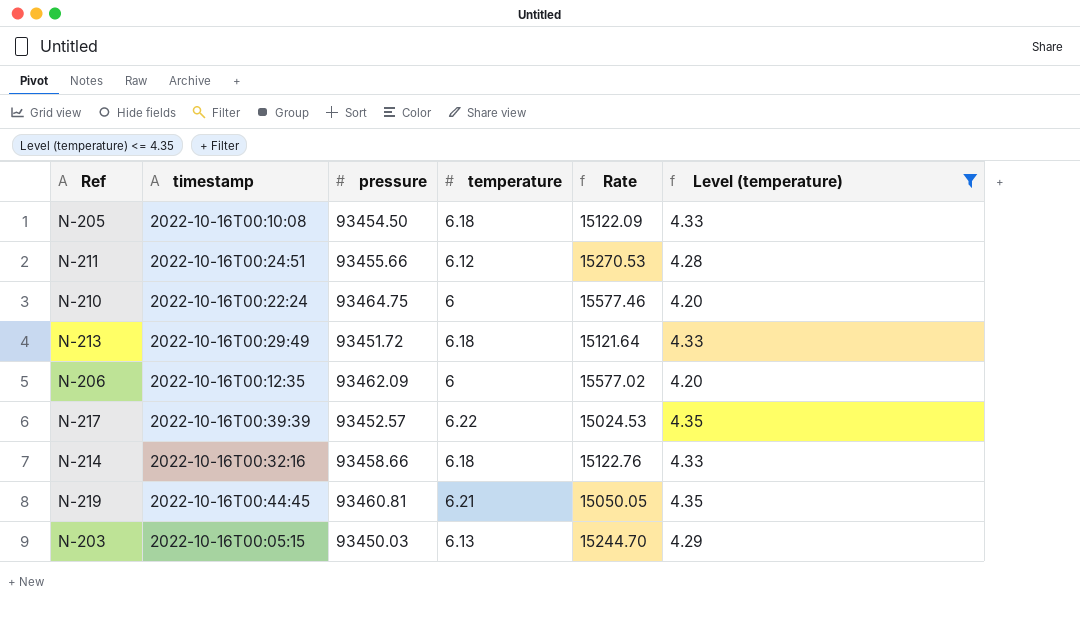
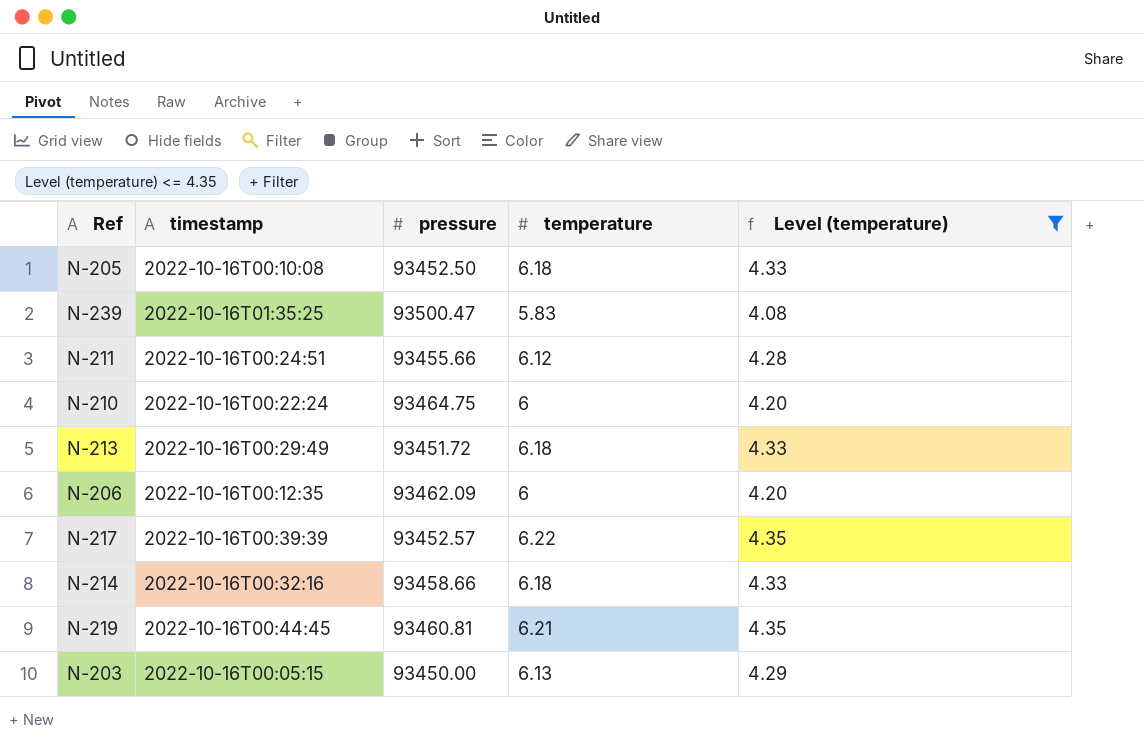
column Rate | formula: [pressure] / [temperature] -> none
N-205 | pressure: 93454.50 -> 93452.50
row N-239: none -> 2022-10-16T01:35:25 | 93500.47 | 5.83 | 4.08
N-203 | pressure: 93450.03 -> 93450.00

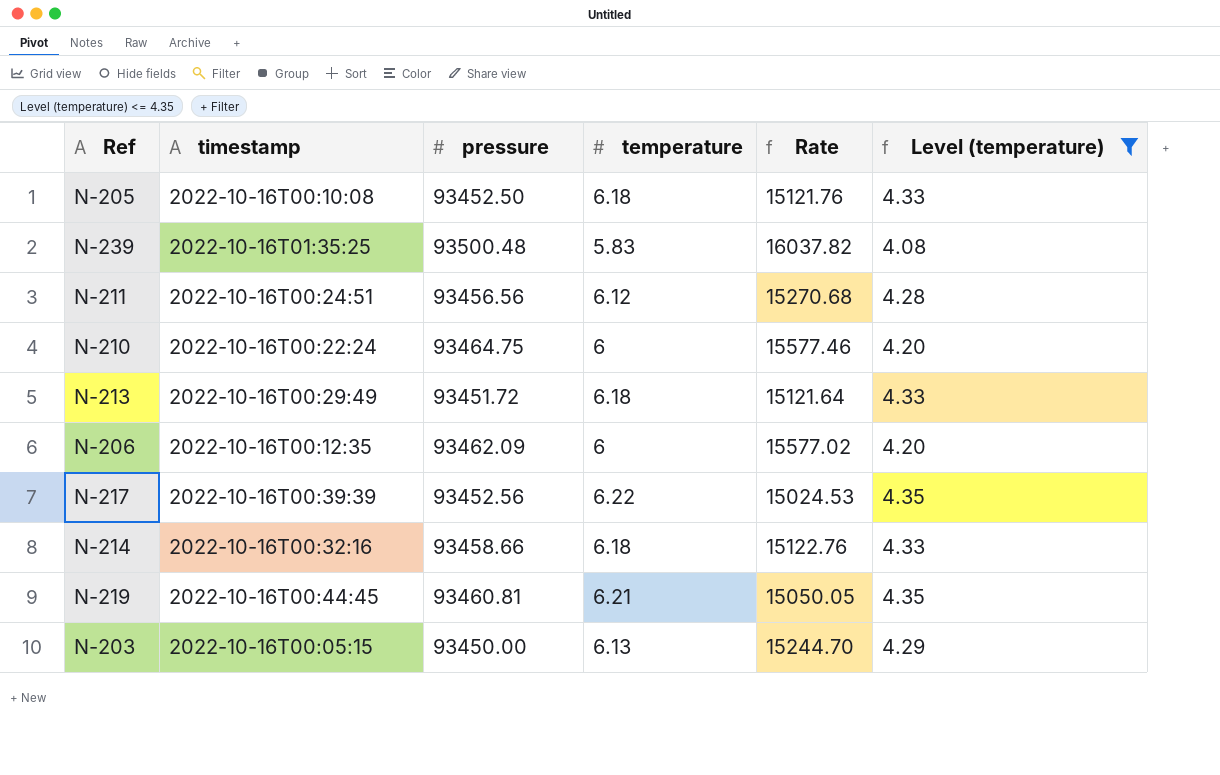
column Rate | formula: none -> [pressure] / [temperature]
N-239 | pressure: 93500.47 -> 93500.48
N-211 | pressure: 93455.66 -> 93456.56
N-217 | pressure: 93452.57 -> 93452.56

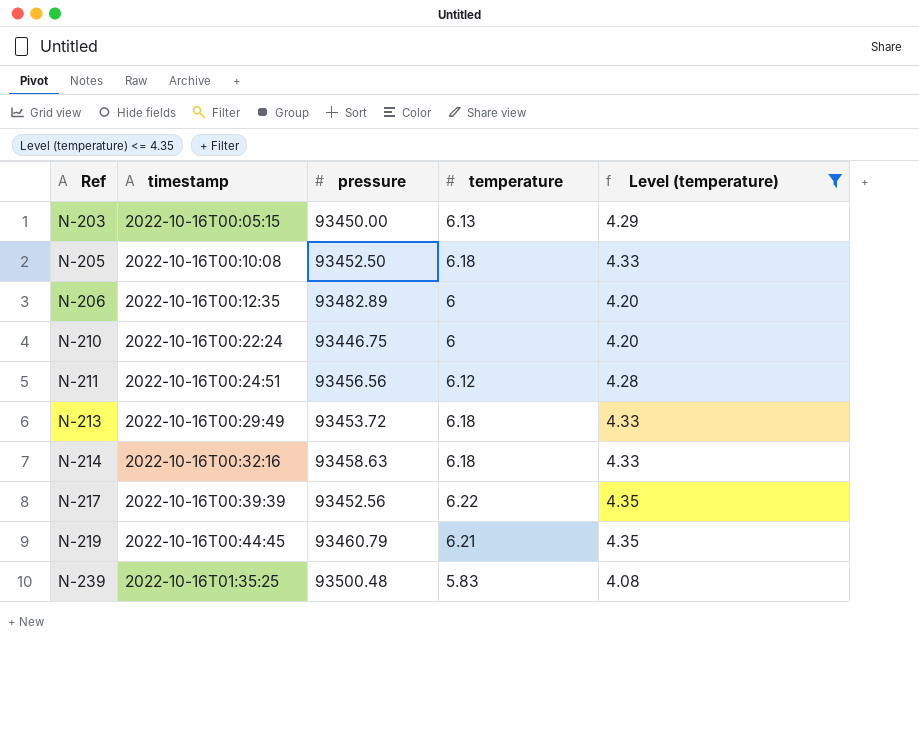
row order: none -> Ref ascending
column Rate | formula: [pressure] / [temperature] -> none
N-206 | pressure: 93462.09 -> 93482.89
N-210 | pressure: 93464.75 -> 93446.75
N-213 | pressure: 93451.72 -> 93453.72
N-214 | pressure: 93458.66 -> 93458.63
N-219 | pressure: 93460.81 -> 93460.79

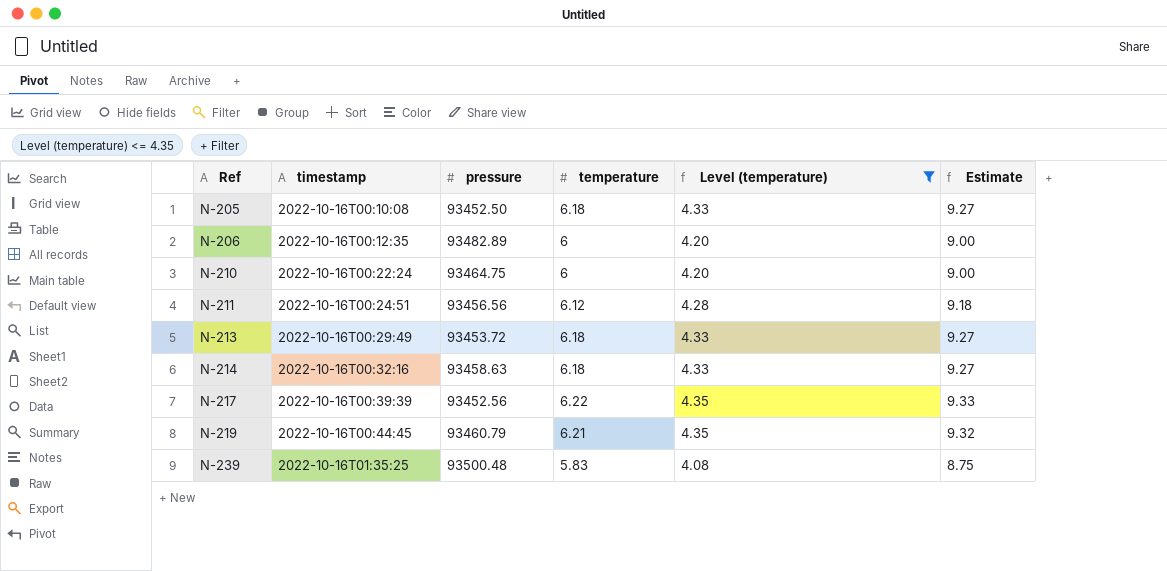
column Estimate | formula: none -> [temperature] * 1.5
row N-203: 2022-10-16T00:05:15 | 93450.00 | 6.13 | 4.29 -> none
N-210 | pressure: 93446.75 -> 93464.75

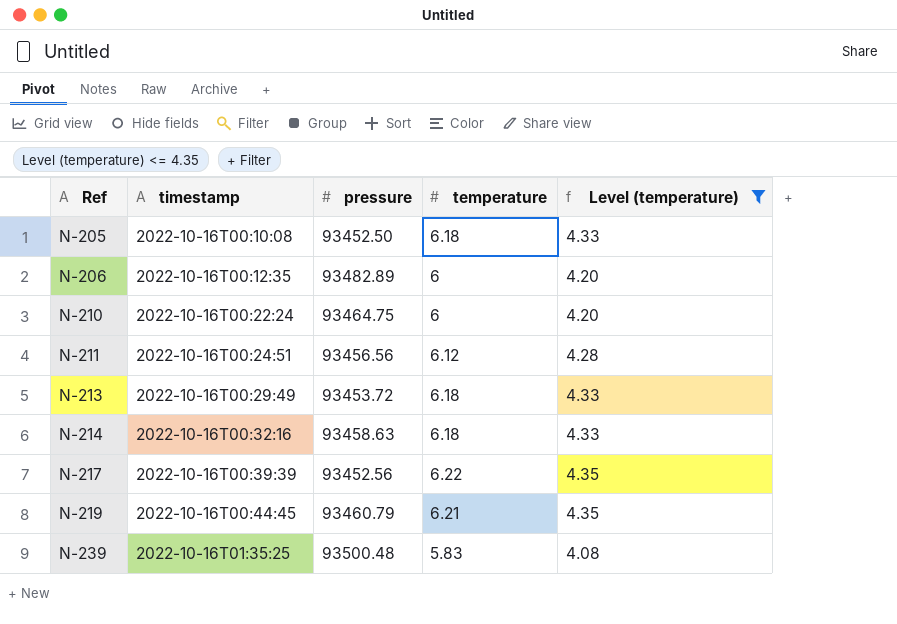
column Estimate | formula: [temperature] * 1.5 -> none

